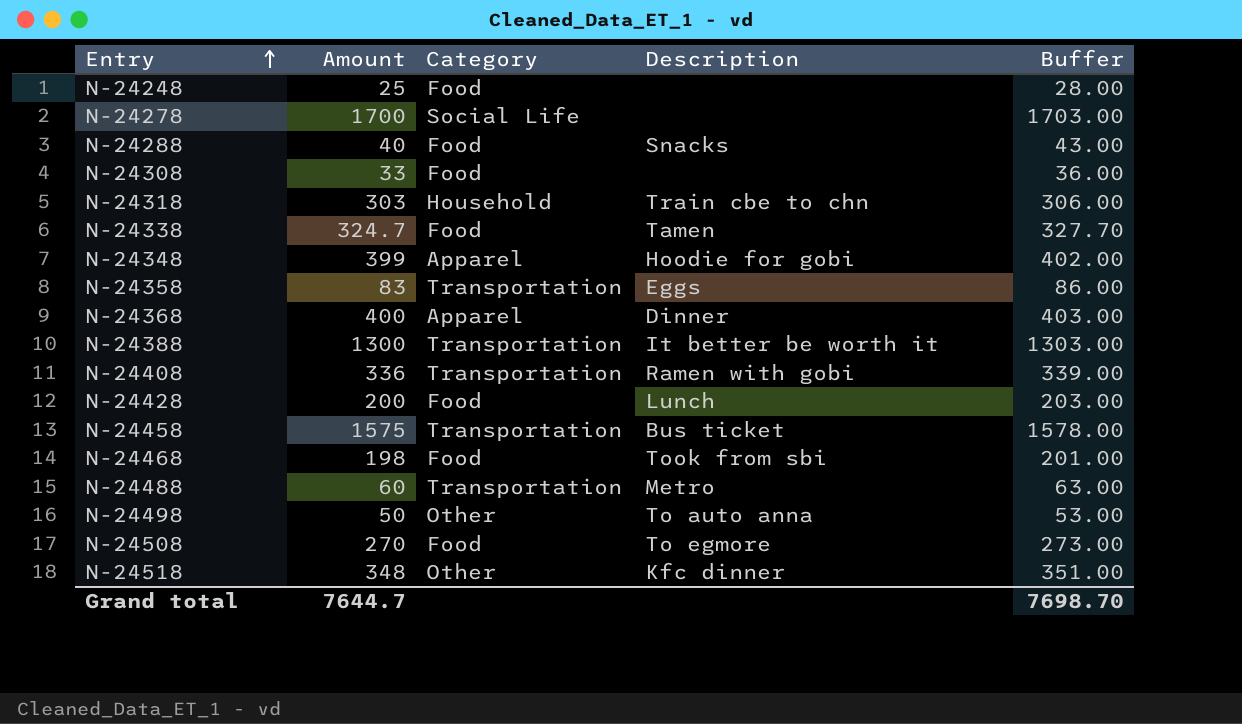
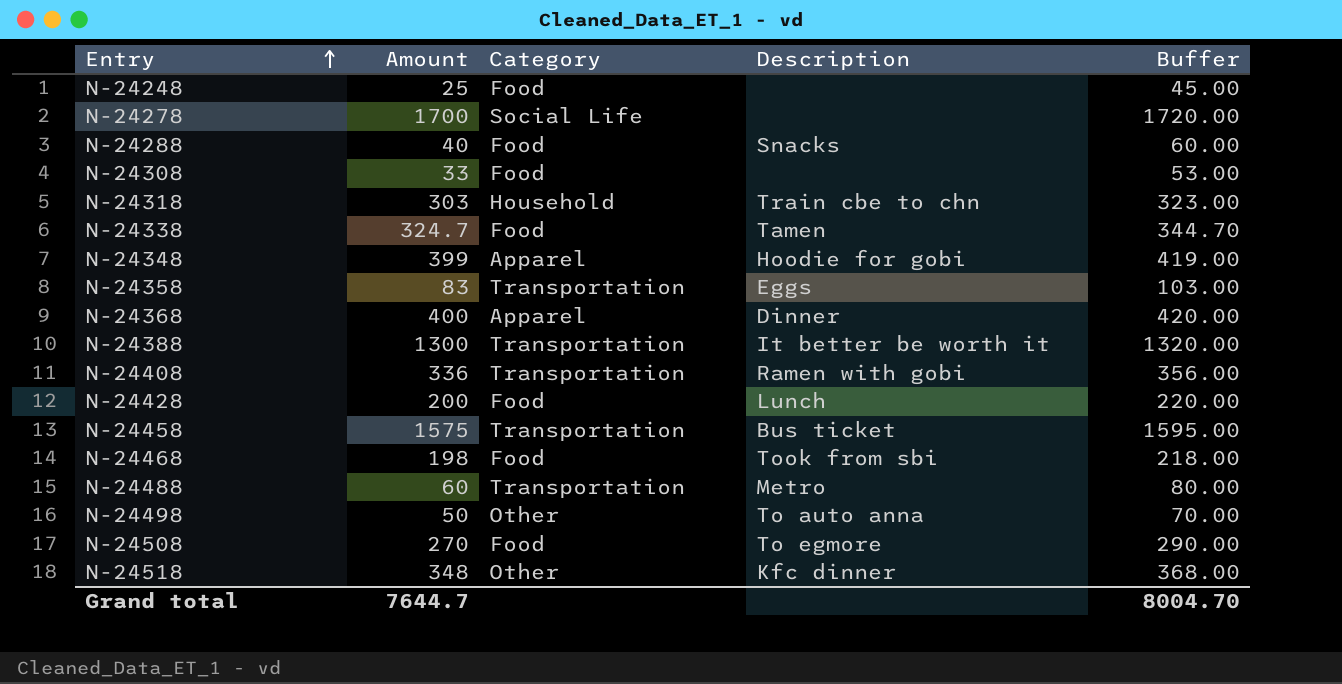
column Buffer | formula: [Amount] + 3 -> [Amount] + 20
Grand total | Buffer: 7698.70 -> 8004.70

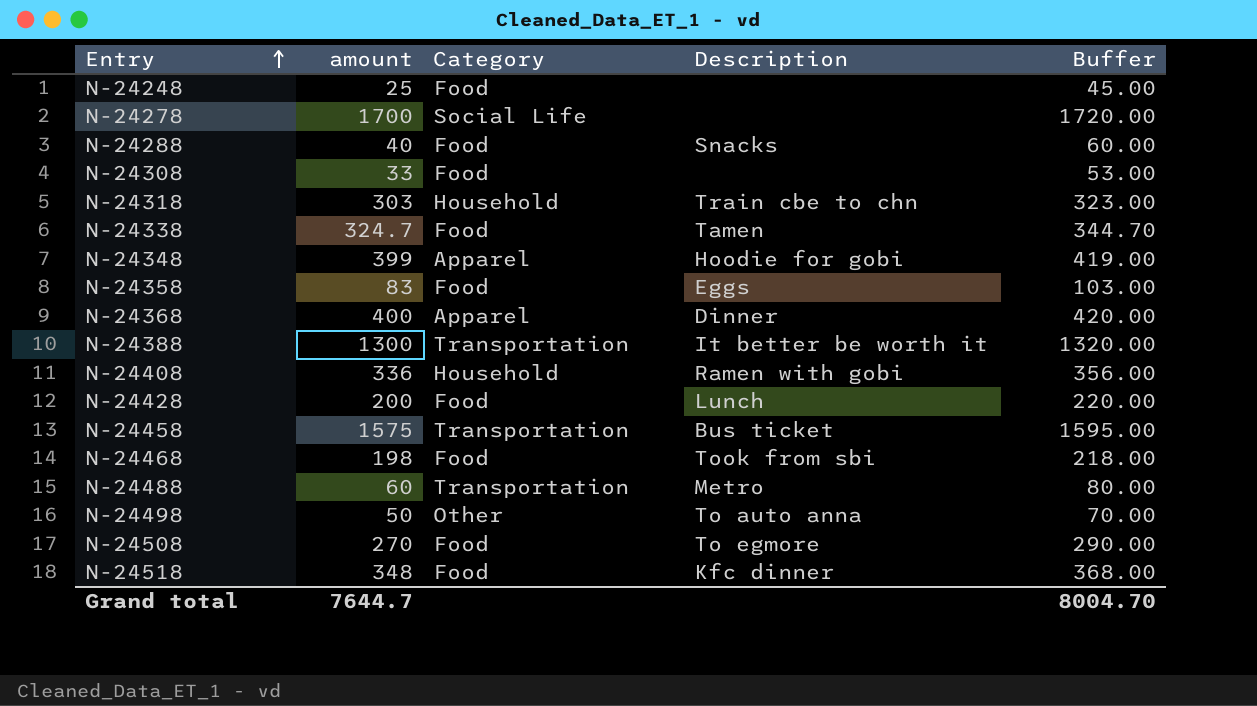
column name: Amount -> amount
N-24358 | Category: Transportation -> Food
N-24408 | Category: Transportation -> Household
N-24518 | Category: Other -> Food

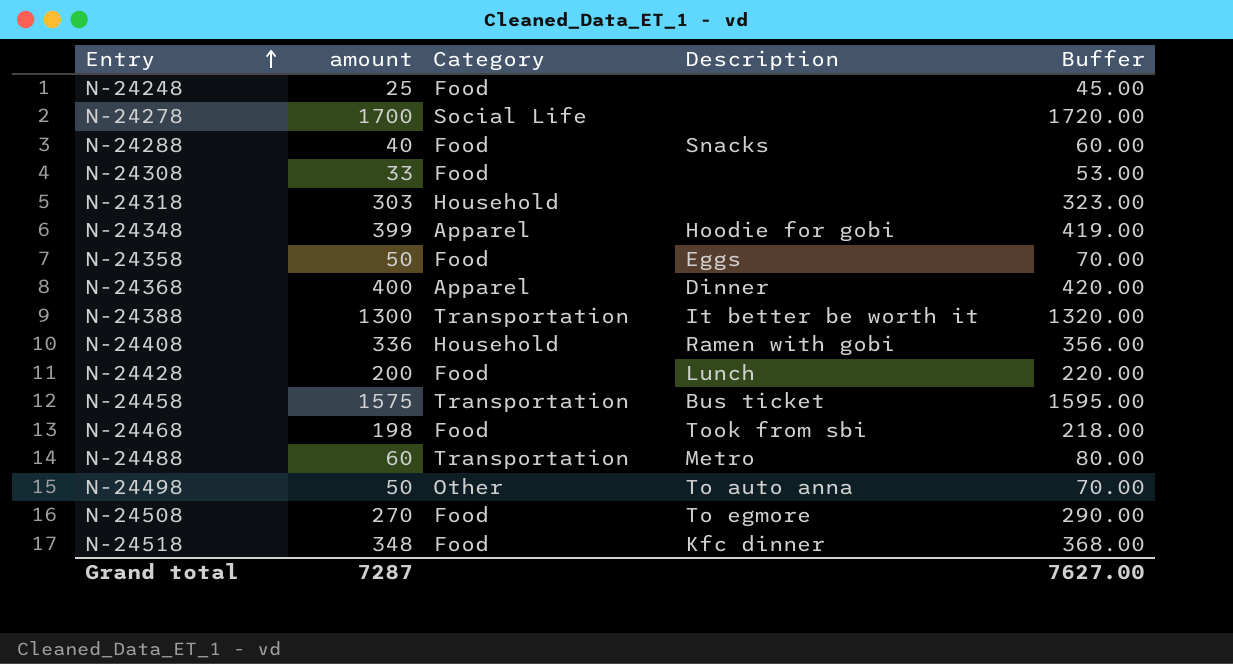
row N-24338: 324.7 | Food | Tamen | 344.70 -> none
N-24318 | Description: Train cbe to chn -> none
N-24358 | amount: 83 -> 50
N-24358 | Buffer: 103.00 -> 70.00
Grand total | amount: 7644.7 -> 7287
Grand total | Buffer: 8004.70 -> 7627.00

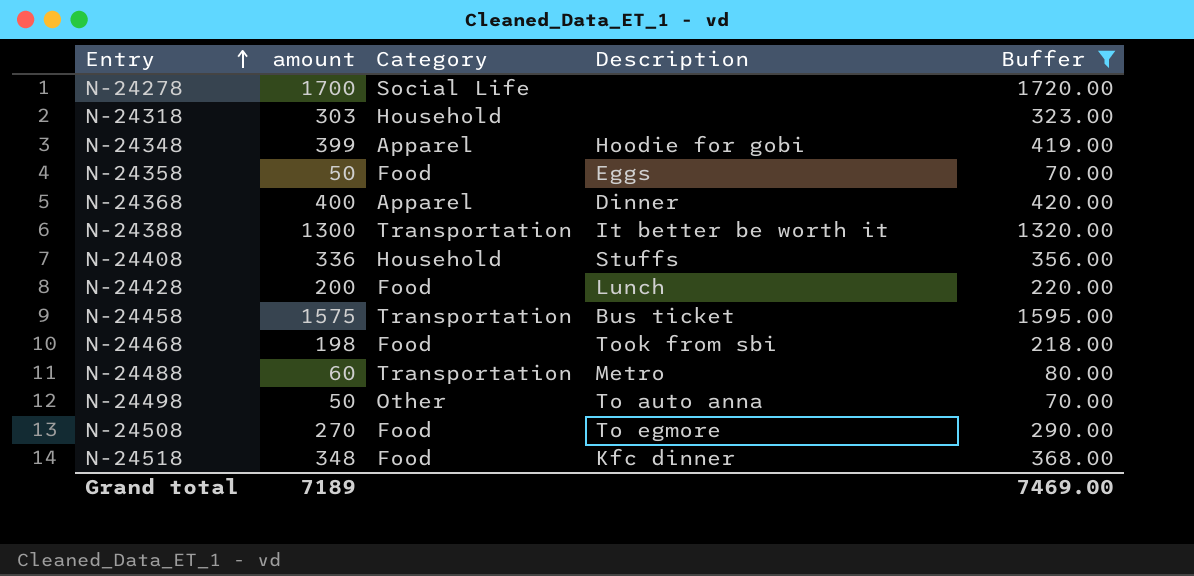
filter: none -> Buffer >= 70.00
N-24408 | Description: Ramen with gobi -> Stuffs
Grand total | amount: 7287 -> 7189
Grand total | Buffer: 7627.00 -> 7469.00

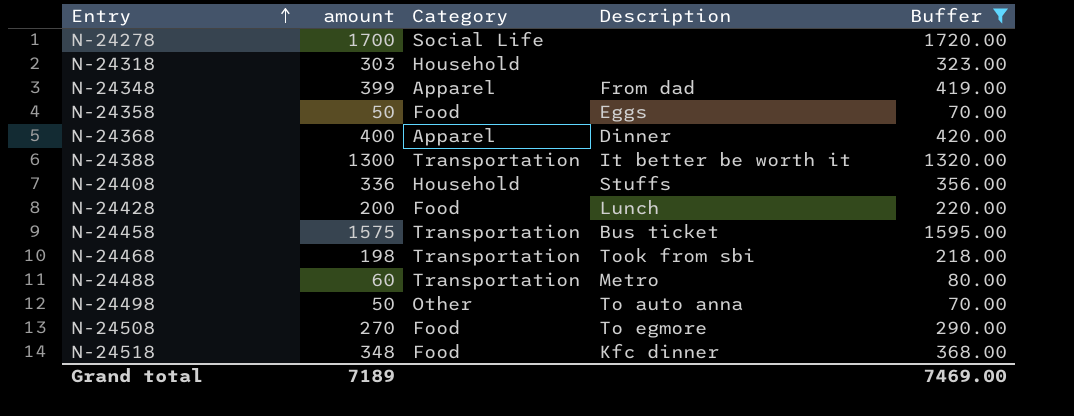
N-24348 | Description: Hoodie for gobi -> From dad
N-24468 | Category: Food -> Transportation

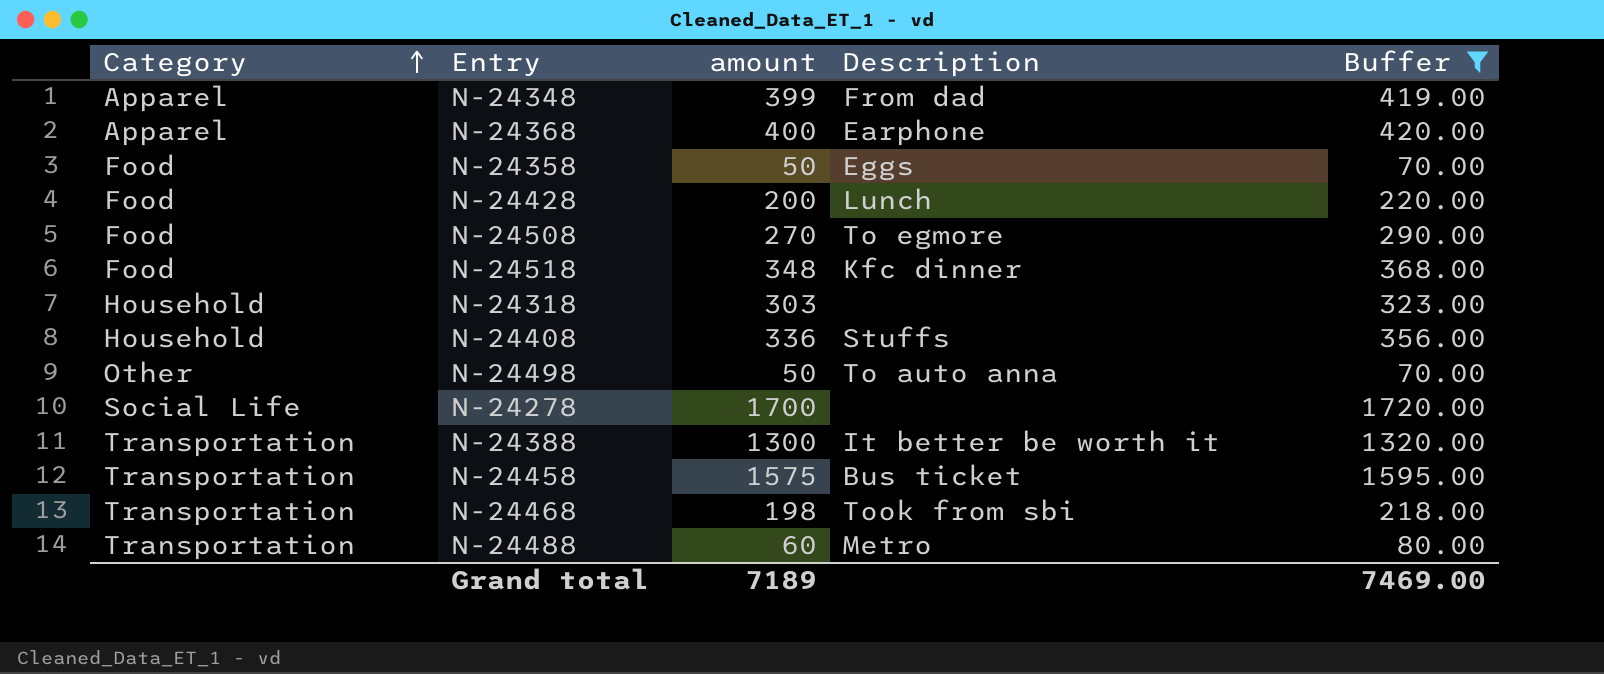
row order: Entry ascending -> Category ascending
column Category | position: 3 -> 1
N-24368 | Description: Dinner -> Earphone

